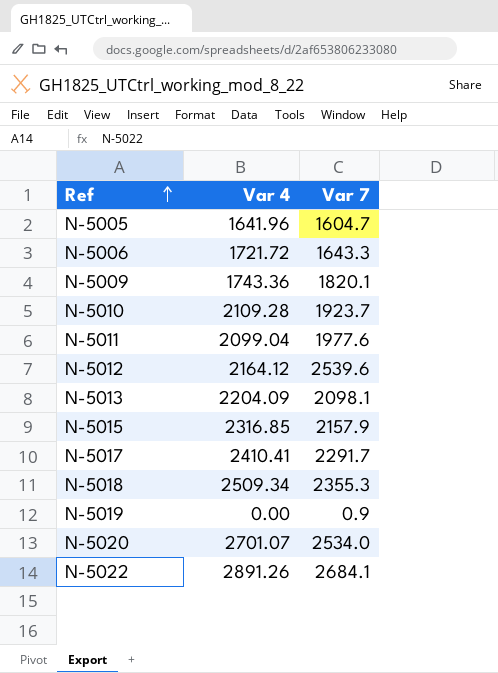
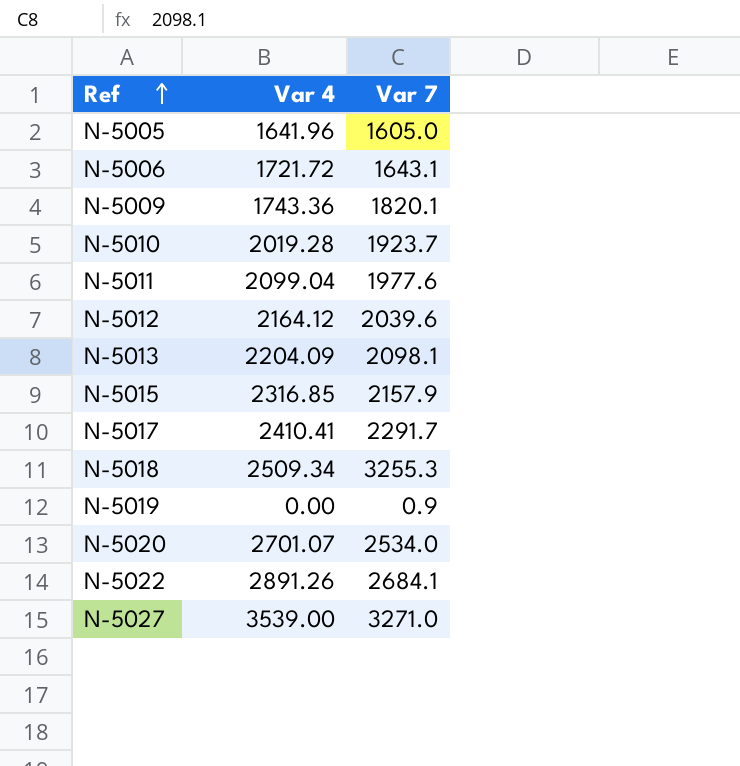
N-5005 | Var 7: 1604.7 -> 1605.0
N-5006 | Var 7: 1643.3 -> 1643.1
N-5010 | Var 4: 2109.28 -> 2019.28
N-5012 | Var 7: 2539.6 -> 2039.6
N-5018 | Var 7: 2355.3 -> 3255.3
row N-5027: none -> 3539.00 | 3271.0

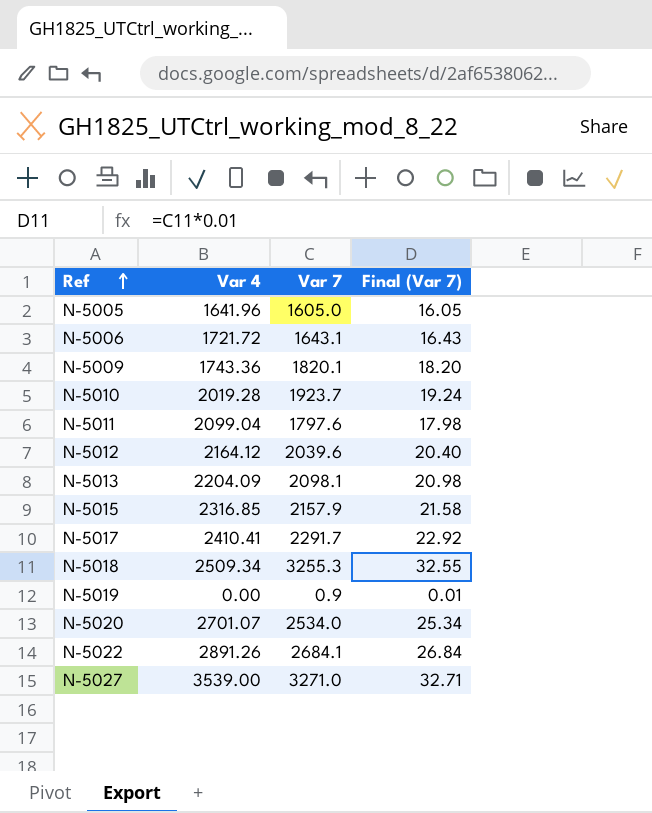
column Final (Var 7) | formula: none -> [Var 7] * 0.01
N-5011 | Var 7: 1977.6 -> 1797.6

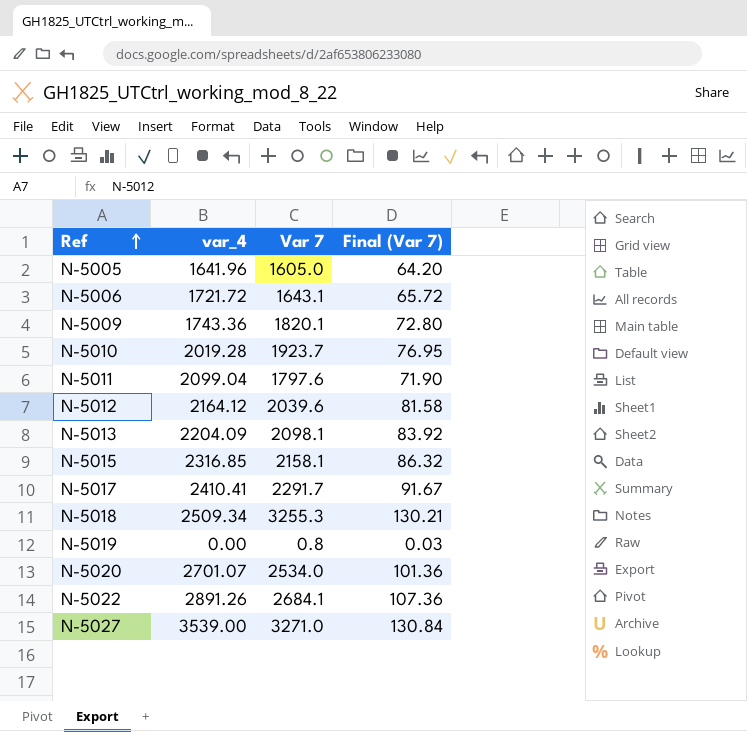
column name: Var 4 -> var_4
column Final (Var 7) | formula: [Var 7] * 0.01 -> [Var 7] * 0.04
N-5015 | Var 7: 2157.9 -> 2158.1
N-5019 | Var 7: 0.9 -> 0.8

